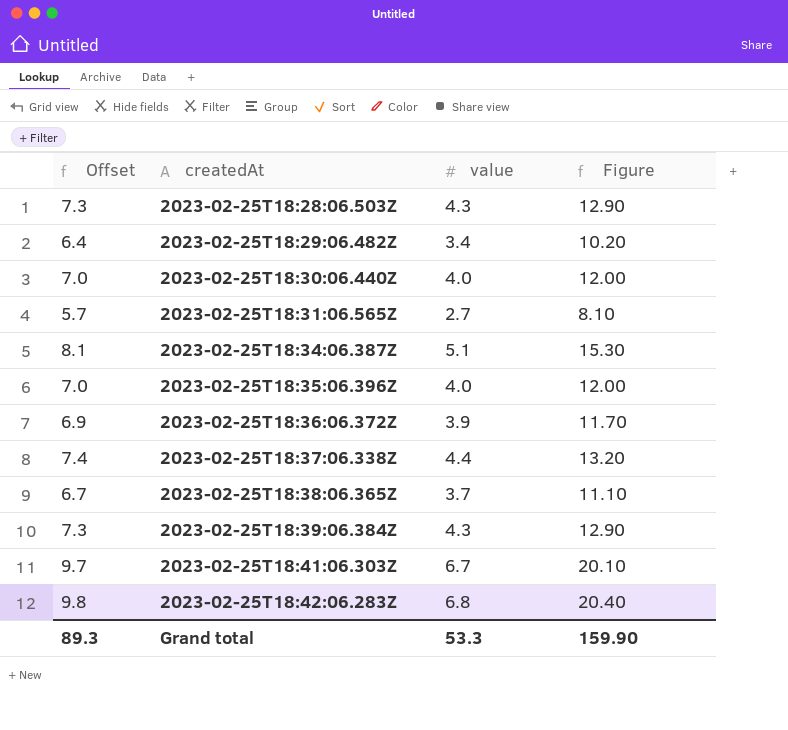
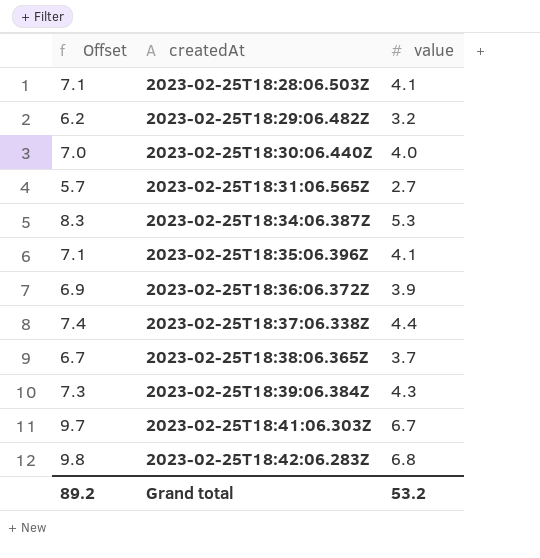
column Figure | formula: [value] * 3 -> none
2023-02-25T18:28:06.503Z | Offset: 7.3 -> 7.1
2023-02-25T18:28:06.503Z | value: 4.3 -> 4.1
2023-02-25T18:29:06.482Z | Offset: 6.4 -> 6.2
2023-02-25T18:29:06.482Z | value: 3.4 -> 3.2
2023-02-25T18:34:06.387Z | Offset: 8.1 -> 8.3
2023-02-25T18:34:06.387Z | value: 5.1 -> 5.3
2023-02-25T18:35:06.396Z | Offset: 7.0 -> 7.1
2023-02-25T18:35:06.396Z | value: 4.0 -> 4.1
Grand total | Offset: 89.3 -> 89.2
Grand total | value: 53.3 -> 53.2

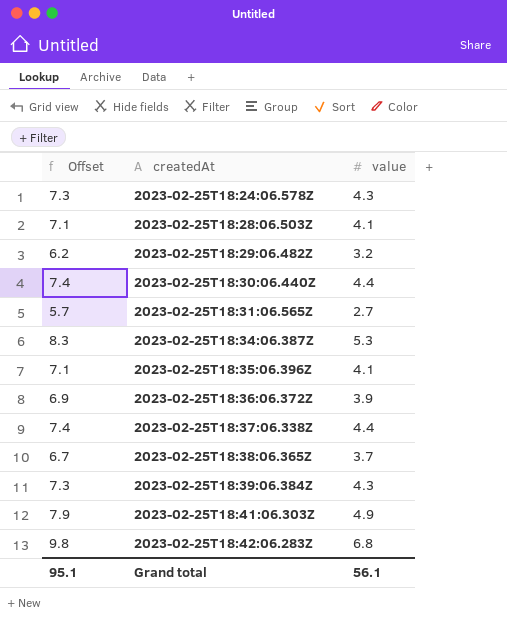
row 2023-02-25T18:24:06.578Z: none -> 7.3 | 4.3
2023-02-25T18:30:06.440Z | Offset: 7.0 -> 7.4
2023-02-25T18:30:06.440Z | value: 4.0 -> 4.4
2023-02-25T18:41:06.303Z | Offset: 9.7 -> 7.9
2023-02-25T18:41:06.303Z | value: 6.7 -> 4.9
Grand total | Offset: 89.2 -> 95.1
Grand total | value: 53.2 -> 56.1

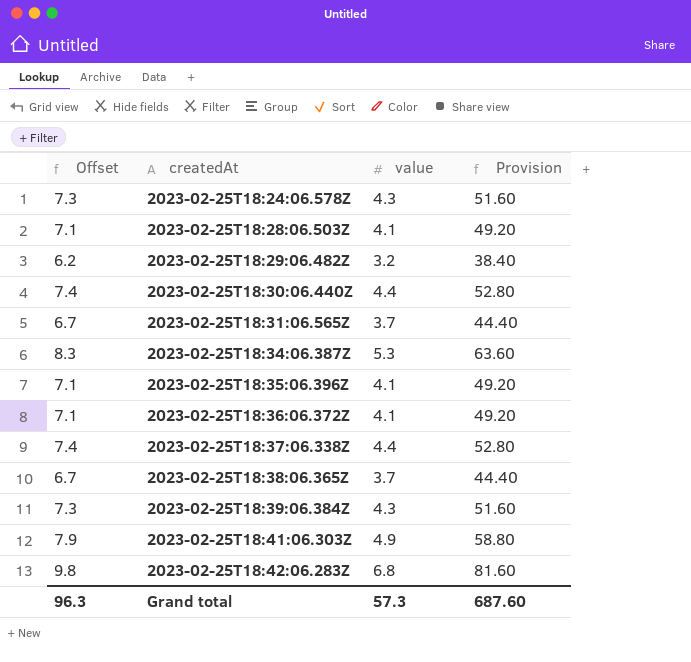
column Provision | formula: none -> [value] * 12
2023-02-25T18:31:06.565Z | Offset: 5.7 -> 6.7
2023-02-25T18:31:06.565Z | value: 2.7 -> 3.7
2023-02-25T18:36:06.372Z | Offset: 6.9 -> 7.1
2023-02-25T18:36:06.372Z | value: 3.9 -> 4.1
Grand total | Offset: 95.1 -> 96.3
Grand total | value: 56.1 -> 57.3

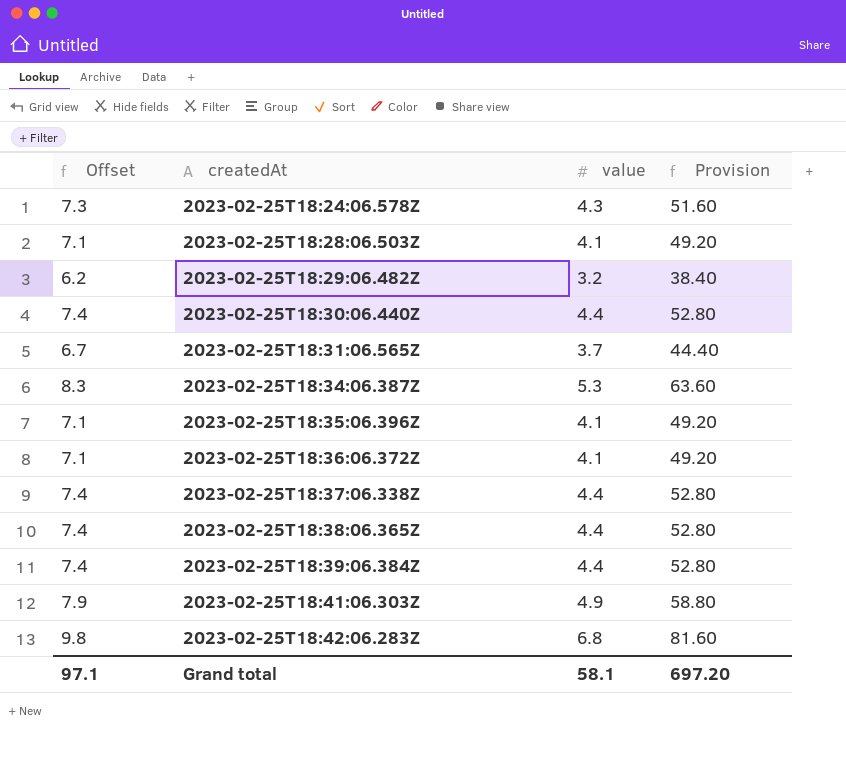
2023-02-25T18:38:06.365Z | Offset: 6.7 -> 7.4
2023-02-25T18:38:06.365Z | value: 3.7 -> 4.4
2023-02-25T18:38:06.365Z | Provision: 44.40 -> 52.80
2023-02-25T18:39:06.384Z | Offset: 7.3 -> 7.4
2023-02-25T18:39:06.384Z | value: 4.3 -> 4.4
2023-02-25T18:39:06.384Z | Provision: 51.60 -> 52.80
Grand total | Offset: 96.3 -> 97.1
Grand total | value: 57.3 -> 58.1
Grand total | Provision: 687.60 -> 697.20

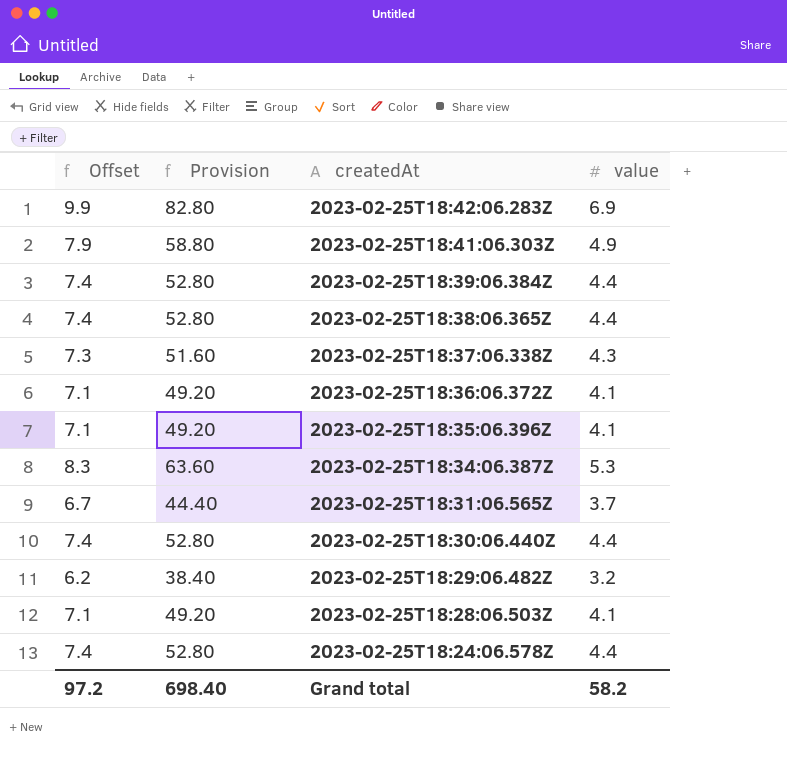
row order: createdAt ascending -> createdAt descending
column Provision | position: 4 -> 2
2023-02-25T18:42:06.283Z | Offset: 9.8 -> 9.9
2023-02-25T18:42:06.283Z | Provision: 81.60 -> 82.80
2023-02-25T18:42:06.283Z | value: 6.8 -> 6.9
2023-02-25T18:37:06.338Z | Offset: 7.4 -> 7.3
2023-02-25T18:37:06.338Z | Provision: 52.80 -> 51.60
2023-02-25T18:37:06.338Z | value: 4.4 -> 4.3
2023-02-25T18:24:06.578Z | Offset: 7.3 -> 7.4
2023-02-25T18:24:06.578Z | Provision: 51.60 -> 52.80
2023-02-25T18:24:06.578Z | value: 4.3 -> 4.4
Grand total | Offset: 97.1 -> 97.2
Grand total | Provision: 697.20 -> 698.40
Grand total | value: 58.1 -> 58.2

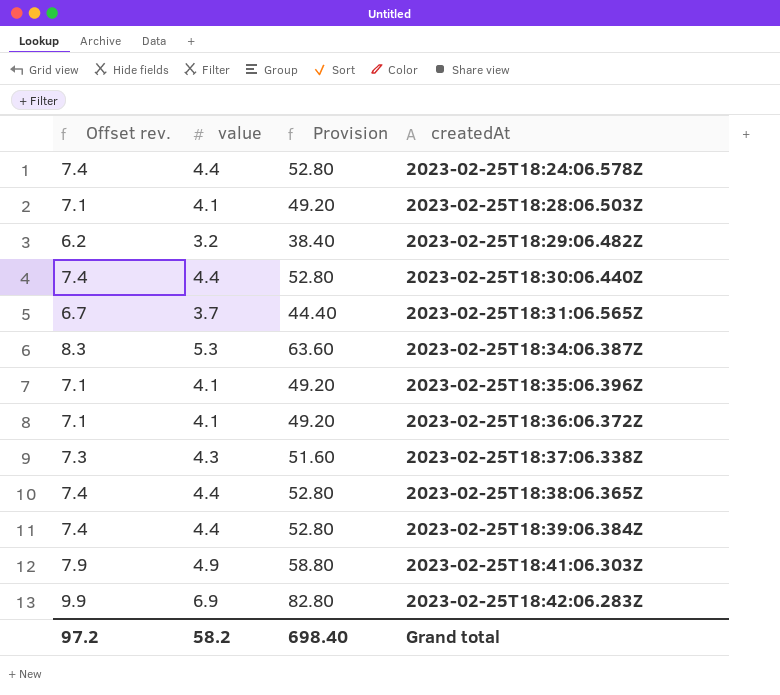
row order: createdAt descending -> createdAt ascending
column name: Offset -> Offset rev.
column value | position: 4 -> 2

